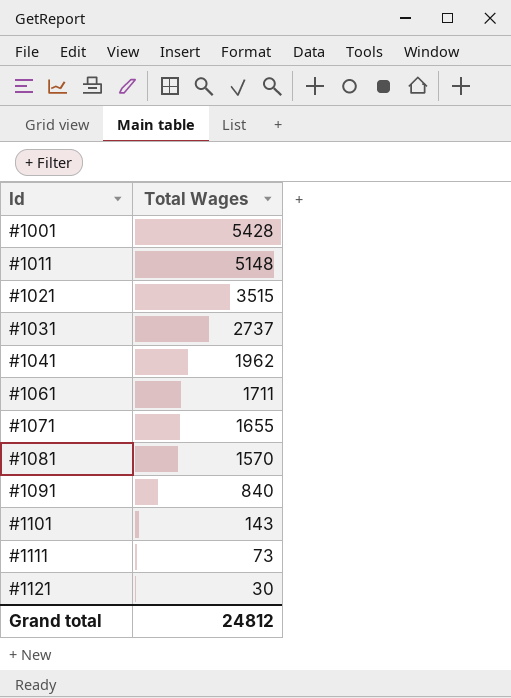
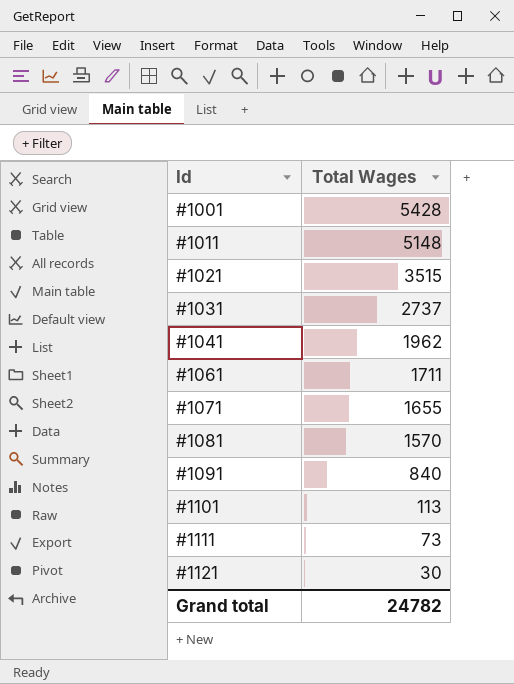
#1101 | Total Wages: 143 -> 113
Grand total | Total Wages: 24812 -> 24782

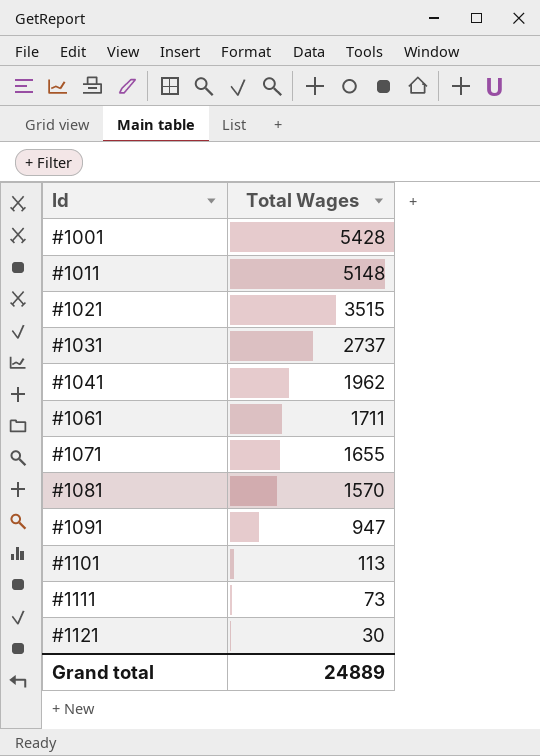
#1091 | Total Wages: 840 -> 947
Grand total | Total Wages: 24782 -> 24889

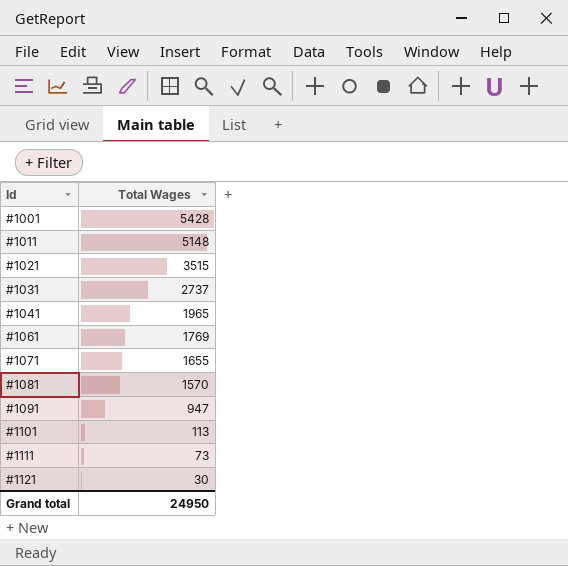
#1041 | Total Wages: 1962 -> 1965
#1061 | Total Wages: 1711 -> 1769
Grand total | Total Wages: 24889 -> 24950

